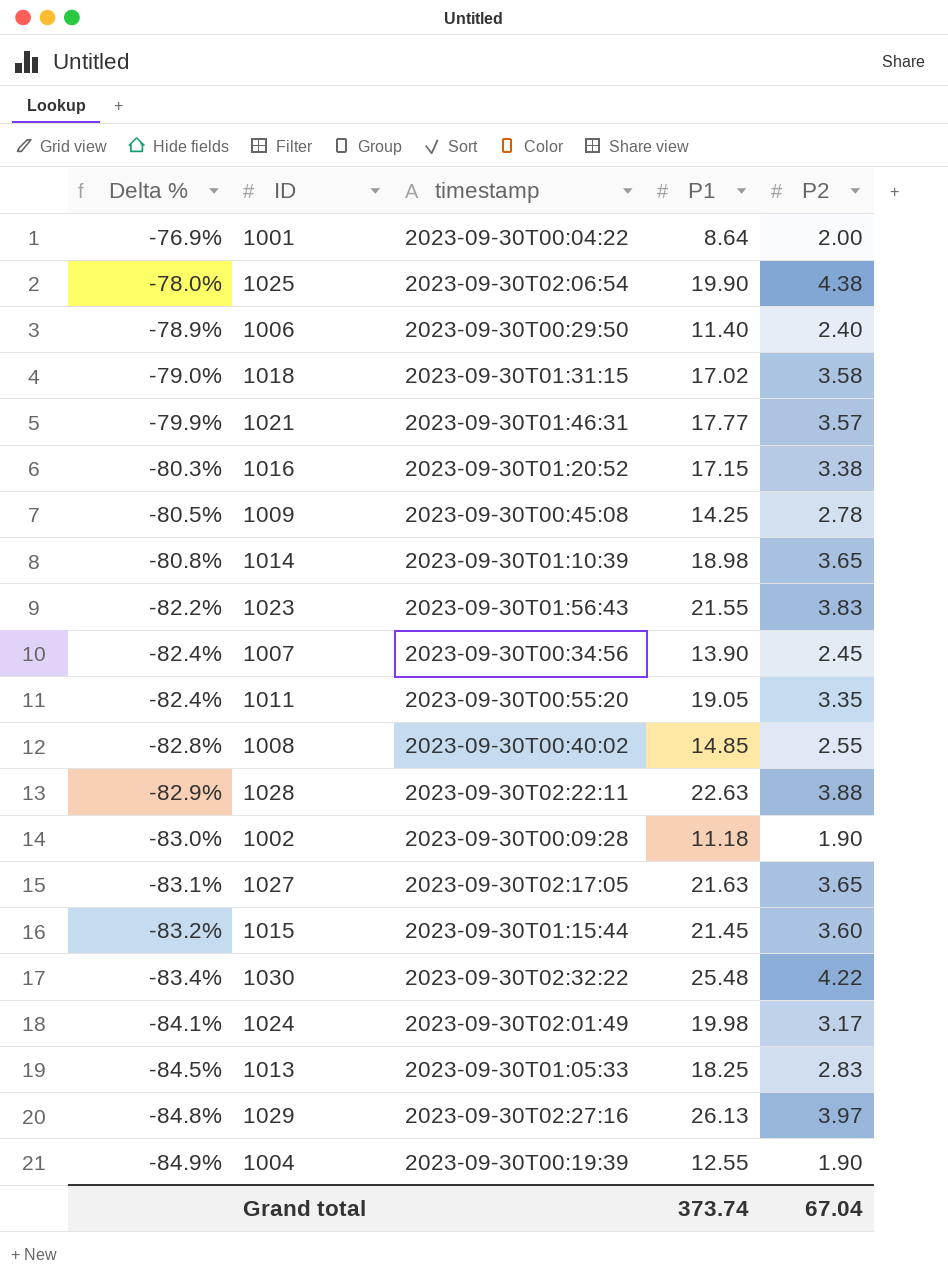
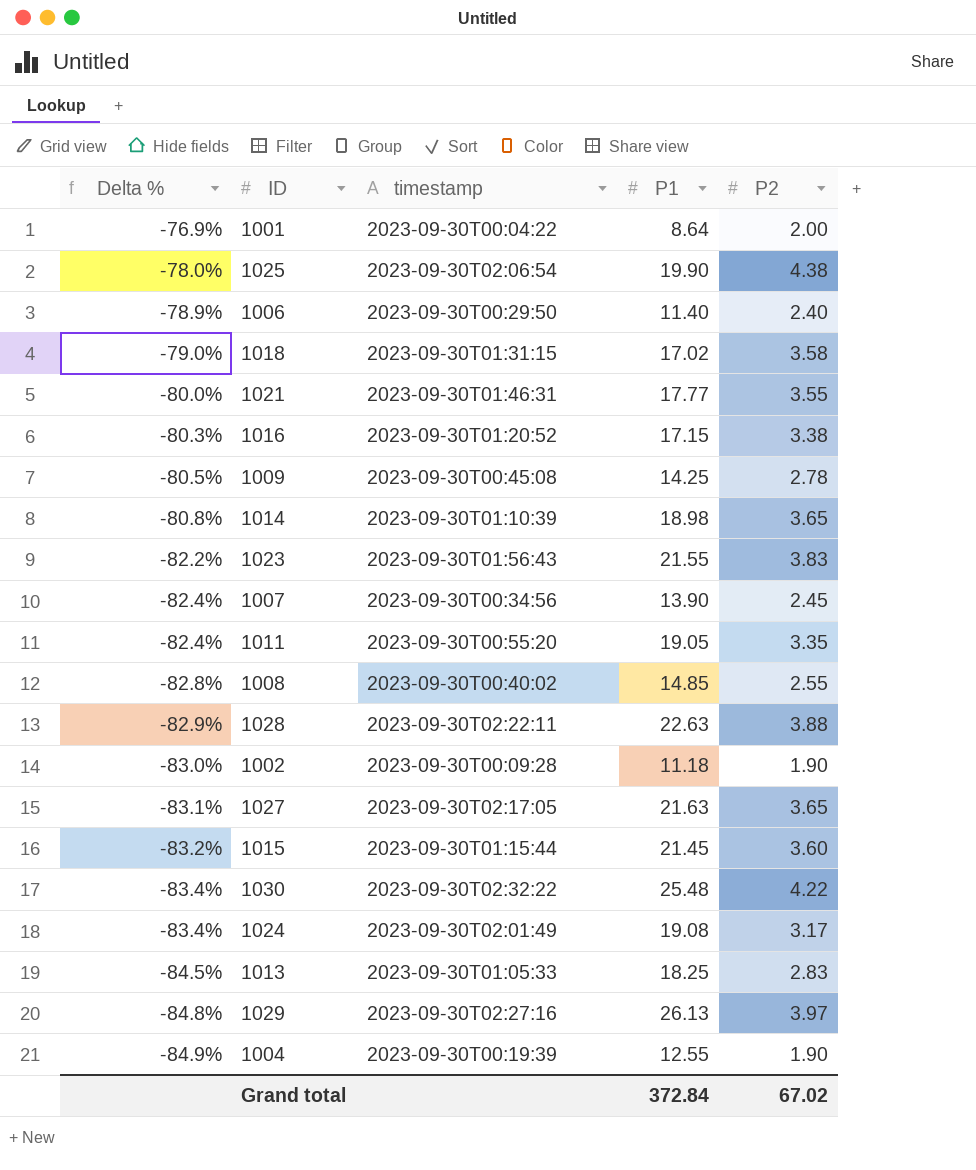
1021 | Delta %: -79.9% -> -80.0%
1021 | P2: 3.57 -> 3.55
1024 | Delta %: -84.1% -> -83.4%
1024 | P1: 19.98 -> 19.08
Grand total | P1: 373.74 -> 372.84
Grand total | P2: 67.04 -> 67.02

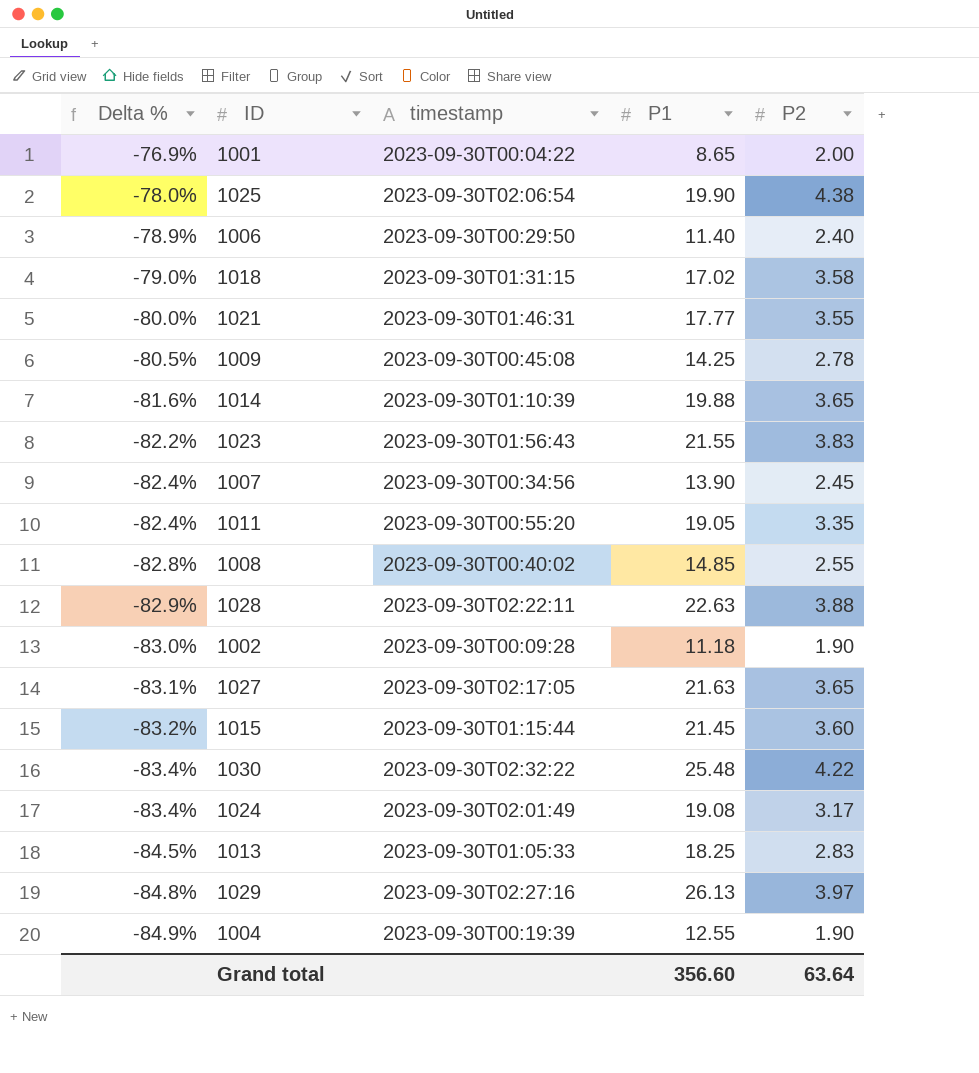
row 1016: -80.3% | 2023-09-30T01:20:52 | 17.15 | 3.38 -> none
1001 | P1: 8.64 -> 8.65
1014 | Delta %: -80.8% -> -81.6%
1014 | P1: 18.98 -> 19.88
Grand total | P1: 372.84 -> 356.60
Grand total | P2: 67.02 -> 63.64

